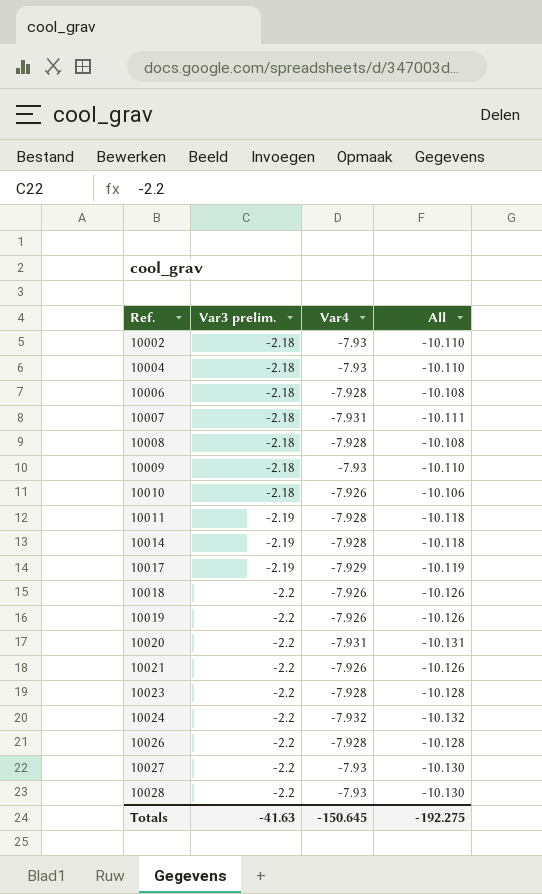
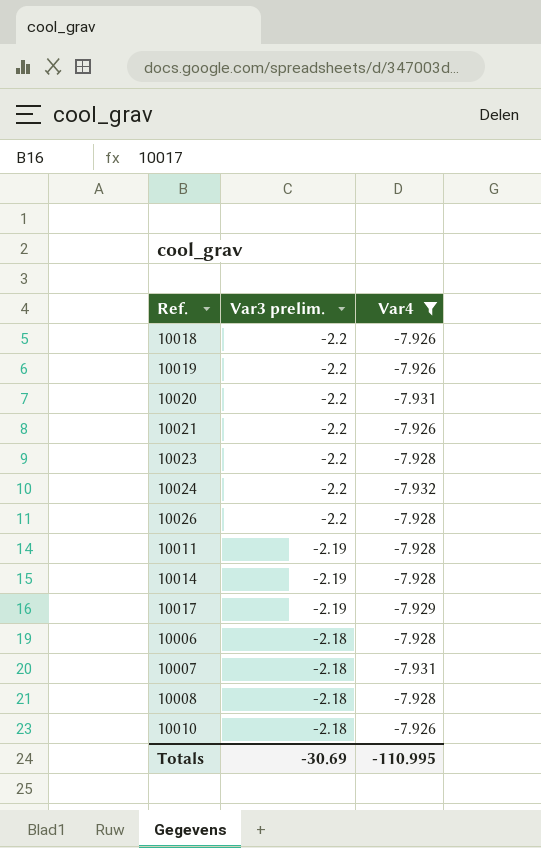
filter: none -> Var4 != -7.93
row order: Ref. ascending -> Var3 prelim. ascending
column All | formula: [Var3 prelim.] + [Var4] -> none
Totals | Var3 prelim.: -41.63 -> -30.69
Totals | Var4: -150.645 -> -110.995

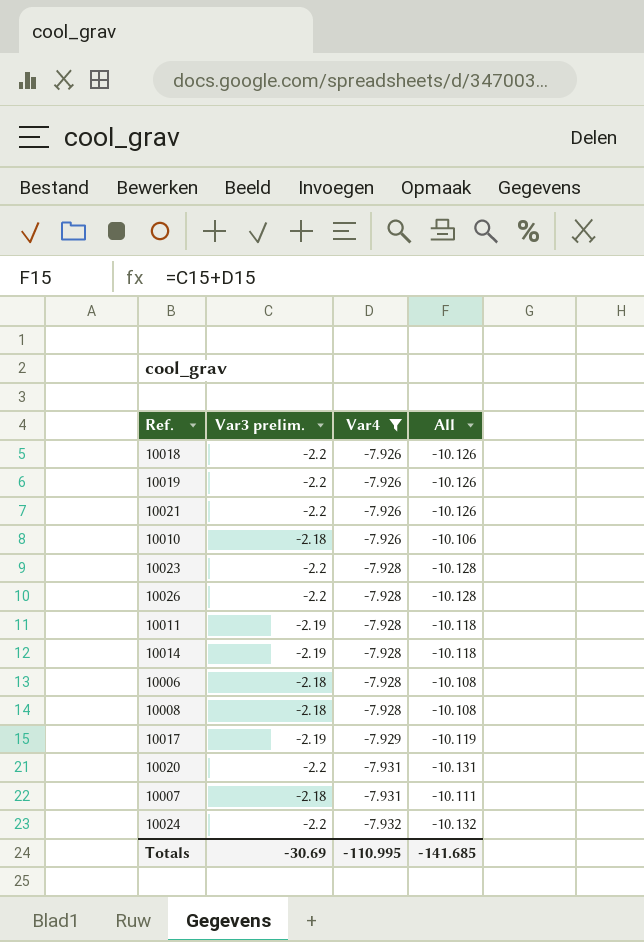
row order: Var3 prelim. ascending -> Var4 descending
column All | formula: none -> [Var3 prelim.] + [Var4]

